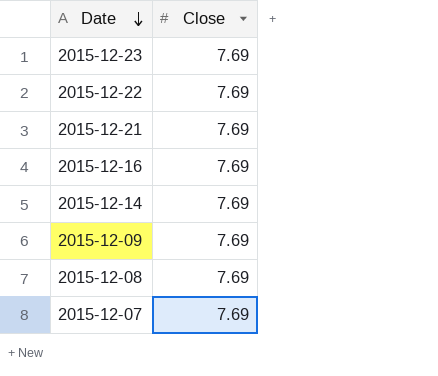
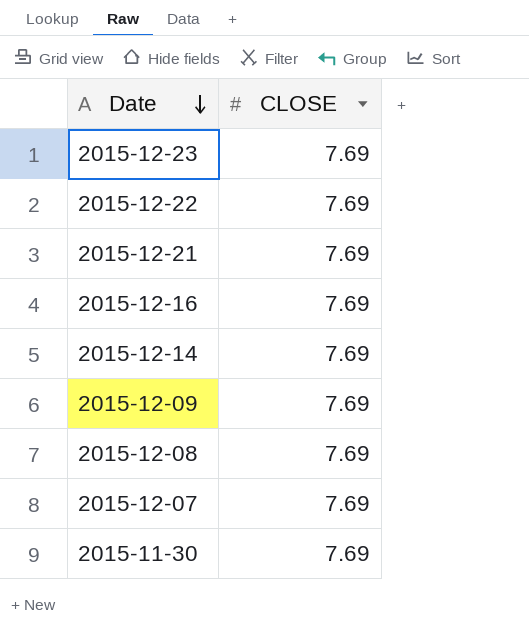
column name: Close -> CLOSE
row 2015-11-30: none -> 7.69

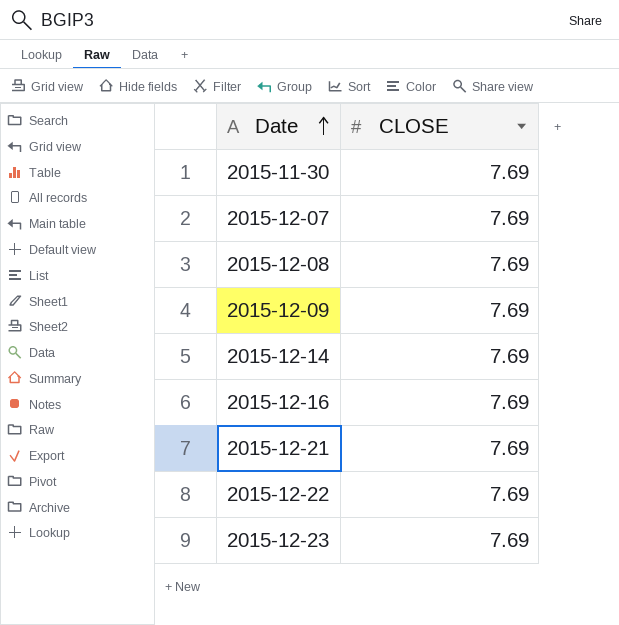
row order: Date descending -> Date ascending

